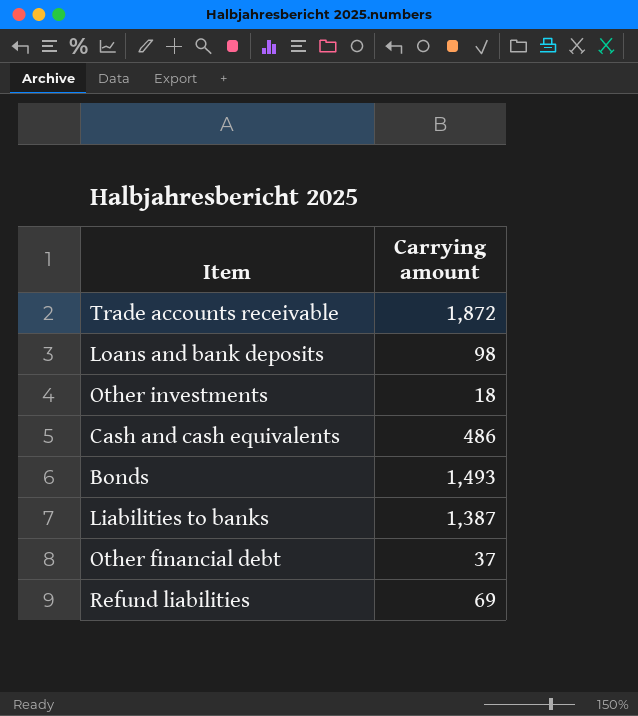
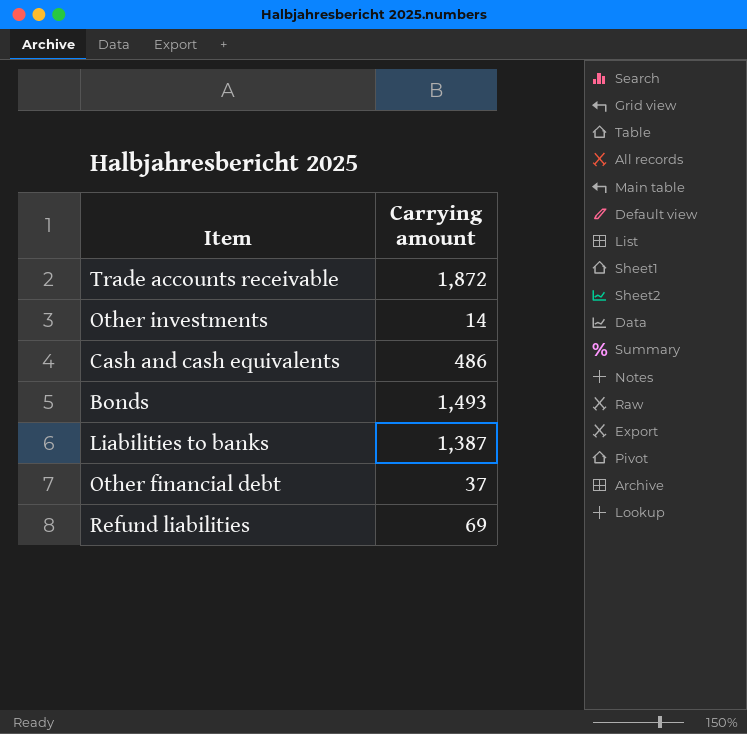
row Loans and bank deposits: 98 -> none
Other investments | Carrying amount: 18 -> 14

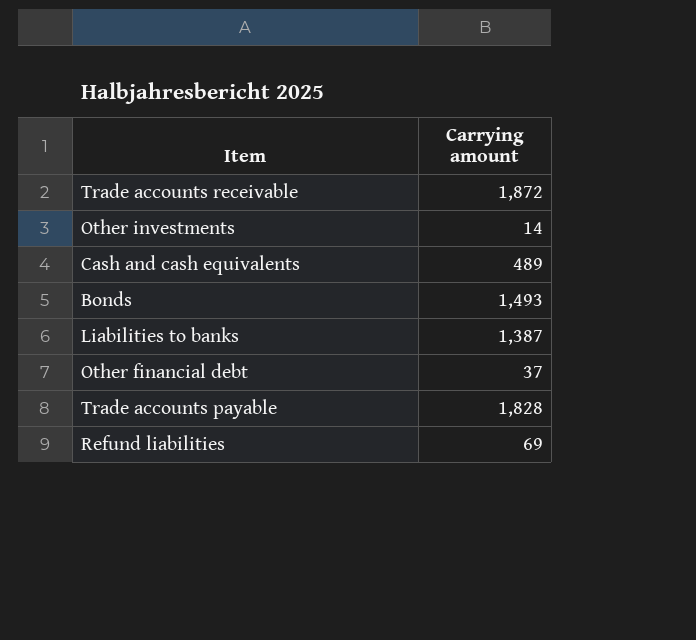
Cash and cash equivalents | Carrying amount: 486 -> 489
row Trade accounts payable: none -> 1,828

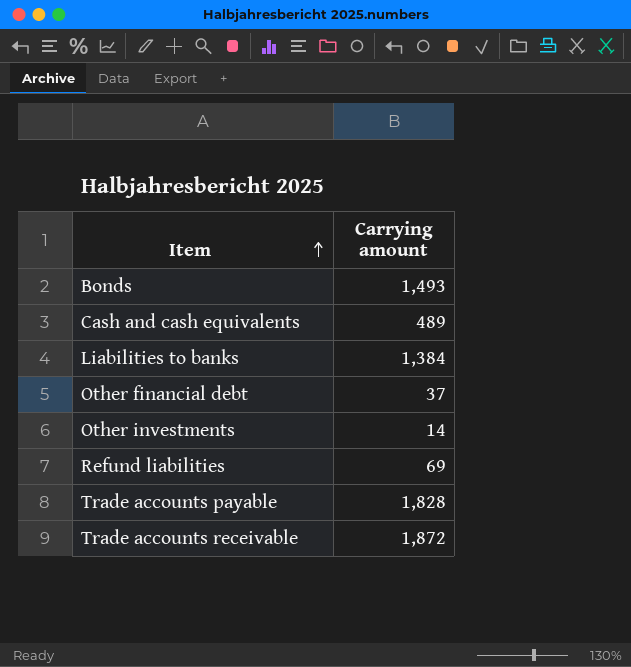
row order: none -> Item ascending
Liabilities to banks | Carrying amount: 1,387 -> 1,384

